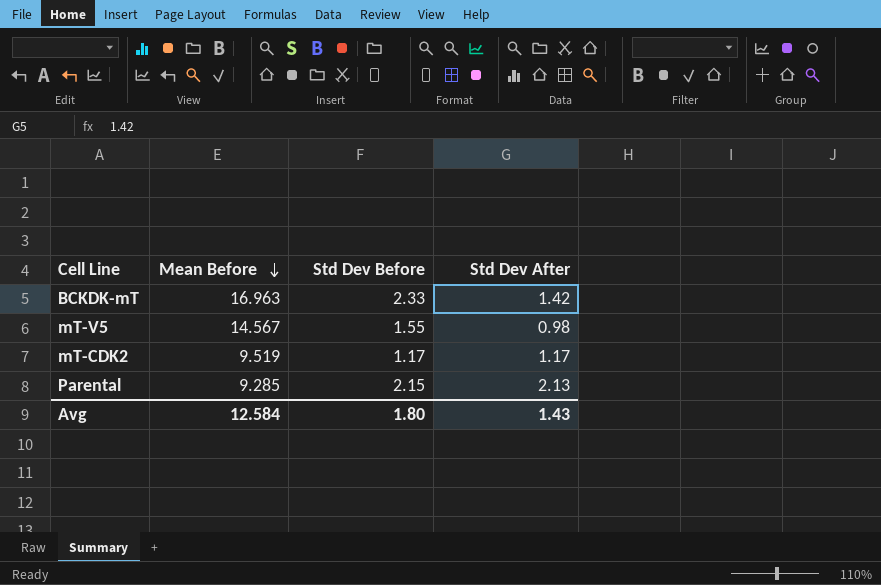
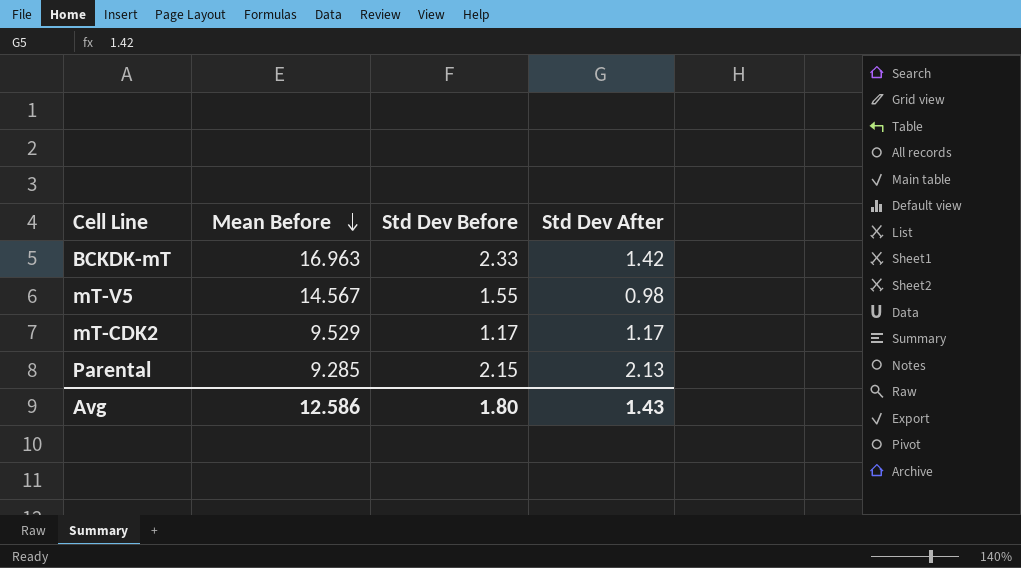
mT-CDK2 | Mean Before: 9.519 -> 9.529
Avg | Mean Before: 12.584 -> 12.586

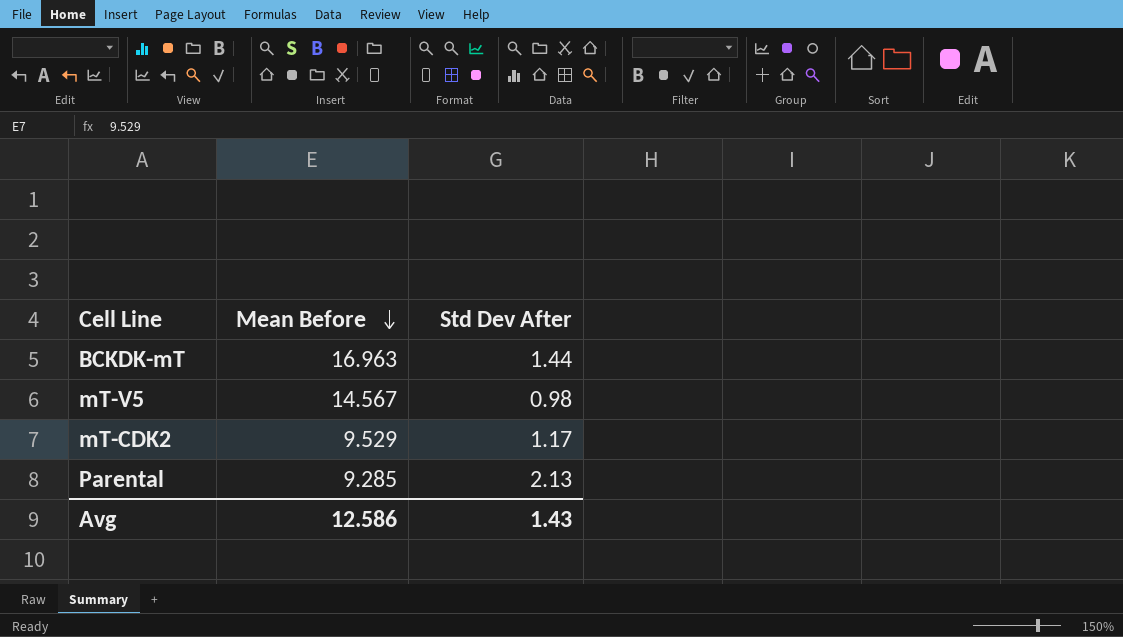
column Std Dev Before | position: 3 -> none
BCKDK-mT | Std Dev After: 1.42 -> 1.44

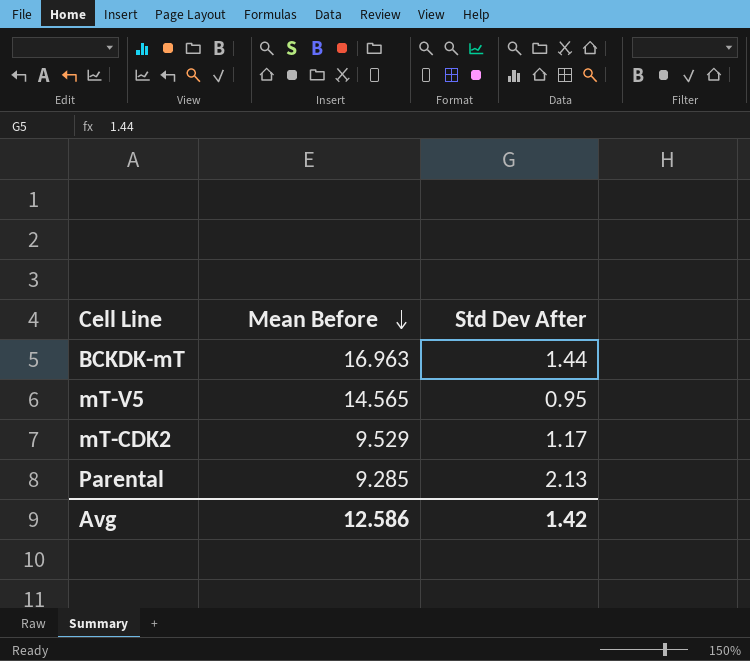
mT-V5 | Mean Before: 14.567 -> 14.565
mT-V5 | Std Dev After: 0.98 -> 0.95
Avg | Std Dev After: 1.43 -> 1.42

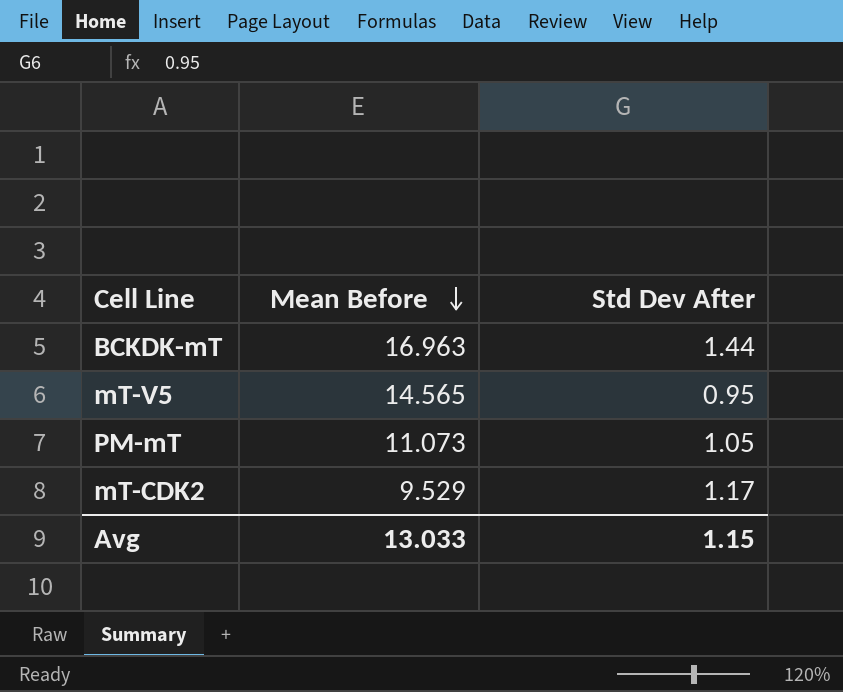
row Parental: 9.285 | 2.13 -> none
row PM-mT: none -> 11.073 | 1.05
Avg | Mean Before: 12.586 -> 13.033
Avg | Std Dev After: 1.42 -> 1.15

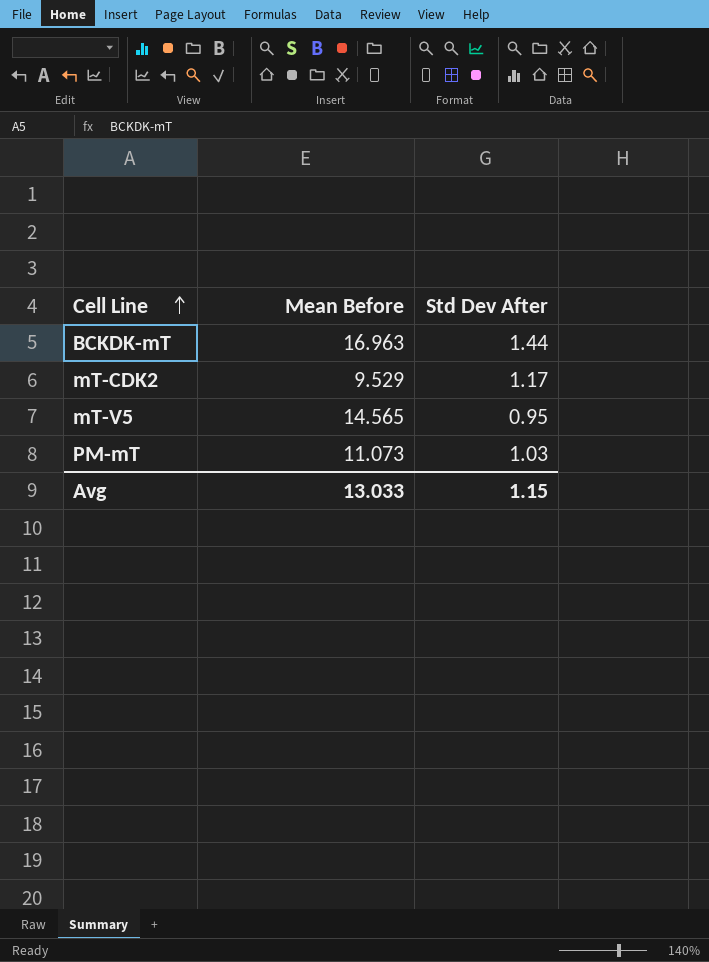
row order: Mean Before descending -> Cell Line ascending
PM-mT | Std Dev After: 1.05 -> 1.03

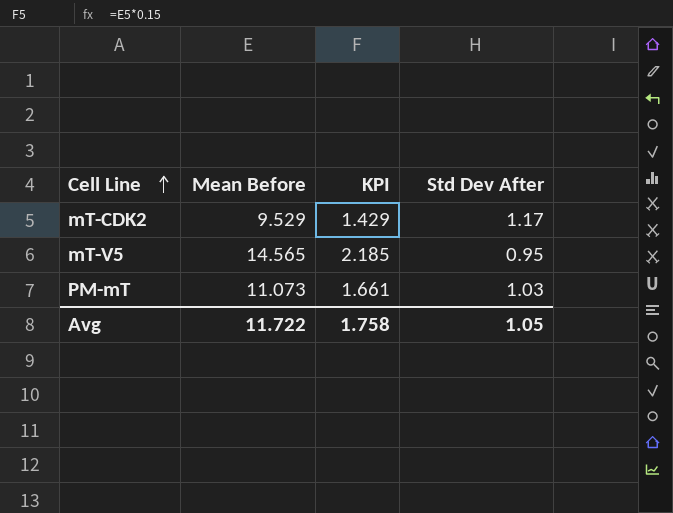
column KPI | formula: none -> [Mean Before] * 0.15
row BCKDK-mT: 16.963 | 1.44 -> none
Avg | Mean Before: 13.033 -> 11.722
Avg | Std Dev After: 1.15 -> 1.05

